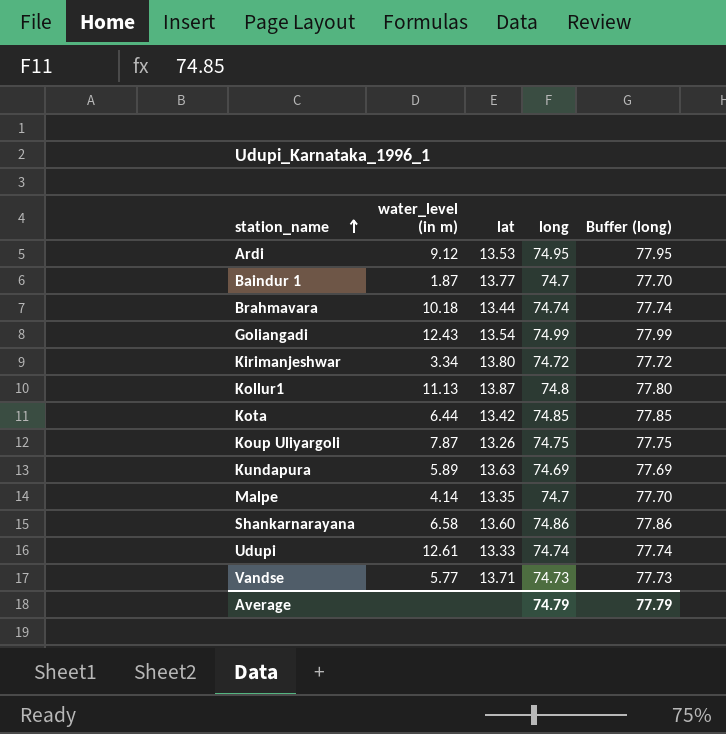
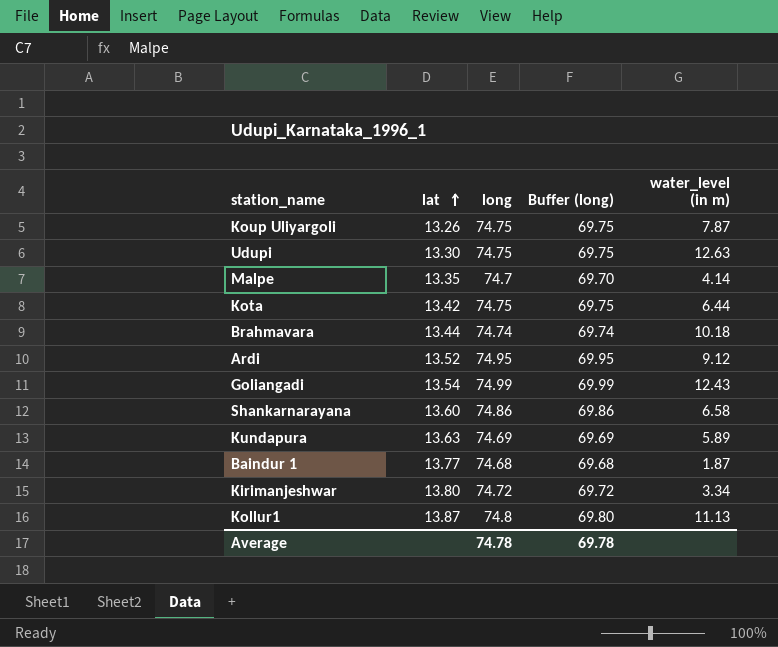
row order: station_name ascending -> lat ascending
column Buffer (long) | formula: [long] + 3 -> [long] - 5
column water_level (in m) | position: 2 -> 5
row Vandse: 5.77 | 13.71 | 74.73 | 77.73 -> none
Udupi | lat: 13.33 -> 13.30
Udupi | long: 74.74 -> 74.75
Udupi | water_level (in m): 12.61 -> 12.63
Kota | long: 74.85 -> 74.75
Ardi | lat: 13.53 -> 13.52
Baindur 1 | long: 74.7 -> 74.68
Average | long: 74.79 -> 74.78
Average | Buffer (long): 77.79 -> 69.78

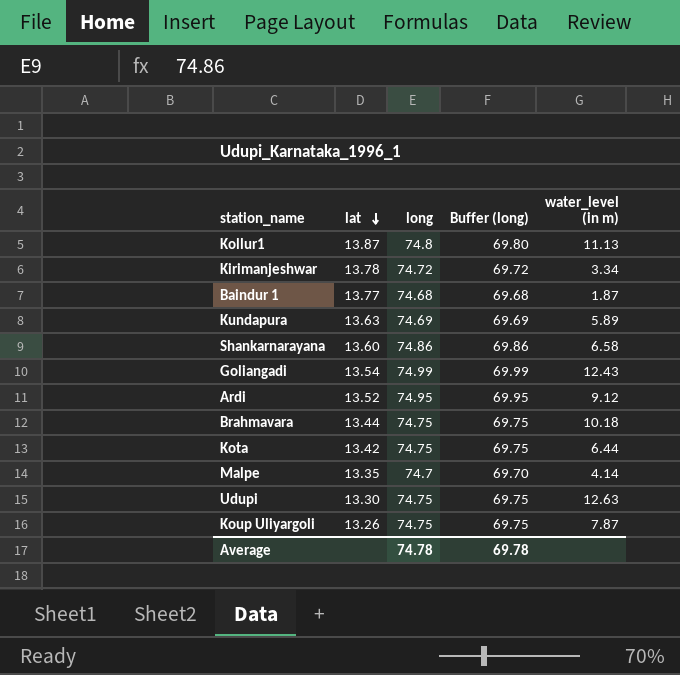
row order: lat ascending -> lat descending
Kirimanjeshwar | lat: 13.80 -> 13.78
Brahmavara | long: 74.74 -> 74.75
Brahmavara | Buffer (long): 69.74 -> 69.75

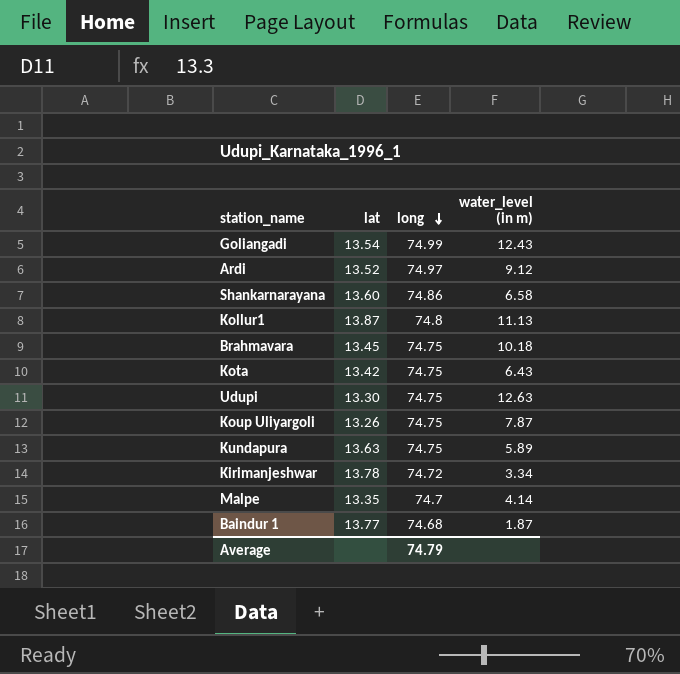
row order: lat descending -> long descending
column Buffer (long) | formula: [long] - 5 -> none
Ardi | long: 74.95 -> 74.97
Brahmavara | lat: 13.44 -> 13.45
Kota | water_level (in m): 6.44 -> 6.43
Kundapura | long: 74.69 -> 74.75
Average | long: 74.78 -> 74.79

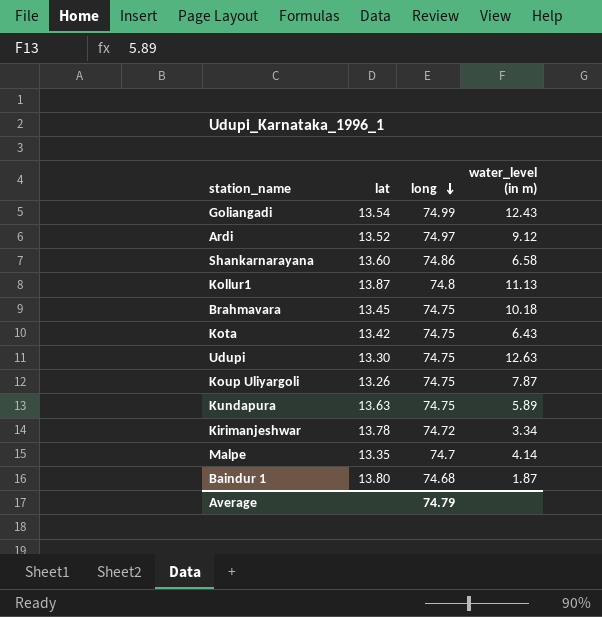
Baindur 1 | lat: 13.77 -> 13.80

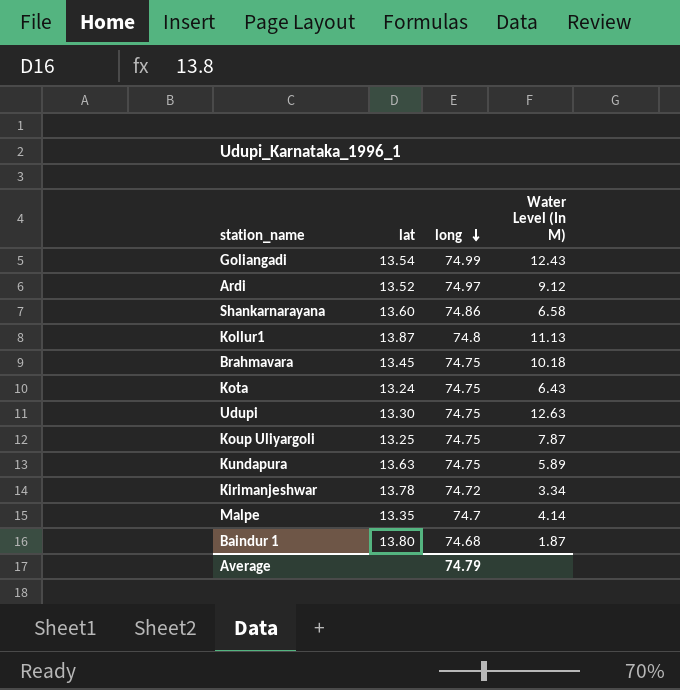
column name: water_level (in m) -> Water Level (In M)
Kota | lat: 13.42 -> 13.24
Koup Uliyargoli | lat: 13.26 -> 13.25

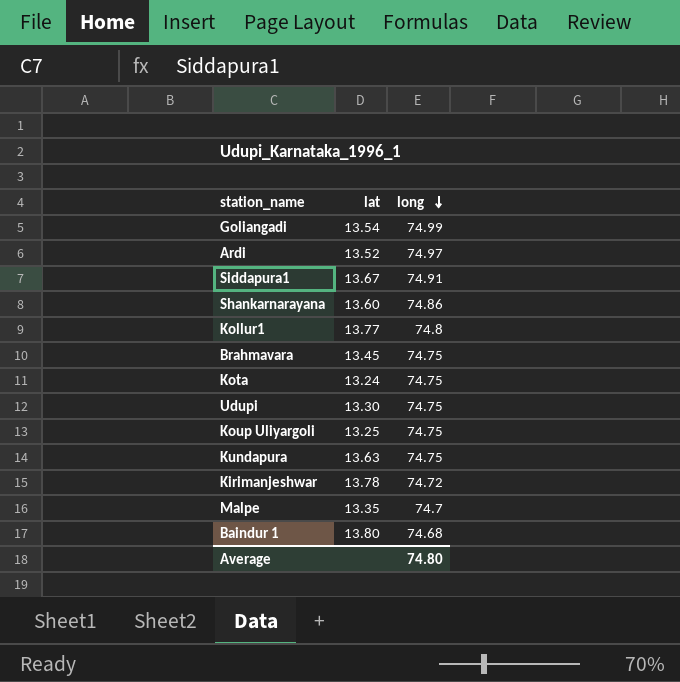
column Water Level (In M) | position: 4 -> none
row Siddapura1: none -> 13.67 | 74.91
Kollur1 | lat: 13.87 -> 13.77
Average | long: 74.79 -> 74.80

